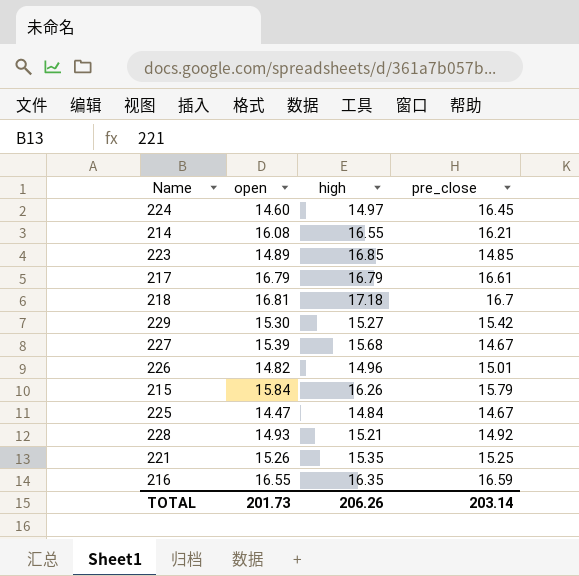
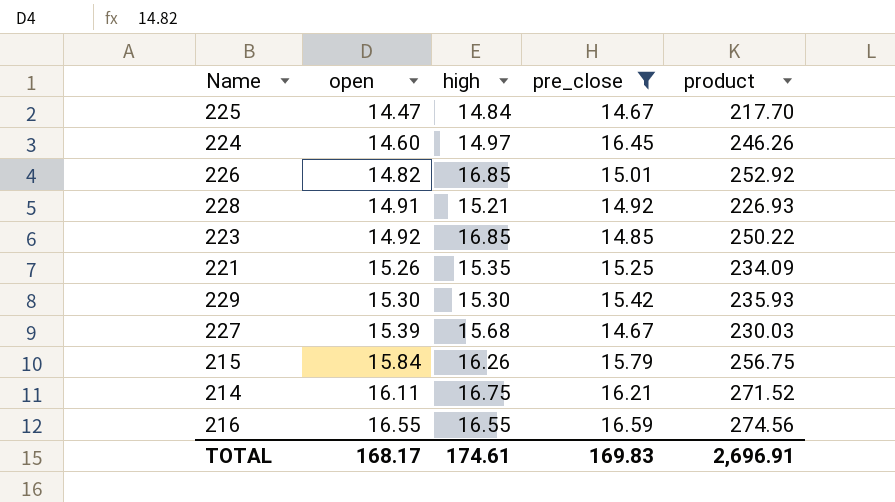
filter: none -> pre_close <= 16.59
row order: none -> open ascending
column product | formula: none -> [high] * [pre_close]
226 | high: 14.96 -> 16.85
228 | open: 14.93 -> 14.91
223 | open: 14.89 -> 14.92
229 | high: 15.27 -> 15.30
214 | open: 16.08 -> 16.11
214 | high: 16.55 -> 16.75
216 | high: 16.35 -> 16.55
TOTAL | open: 201.73 -> 168.17
TOTAL | high: 206.26 -> 174.61
TOTAL | pre_close: 203.14 -> 169.83

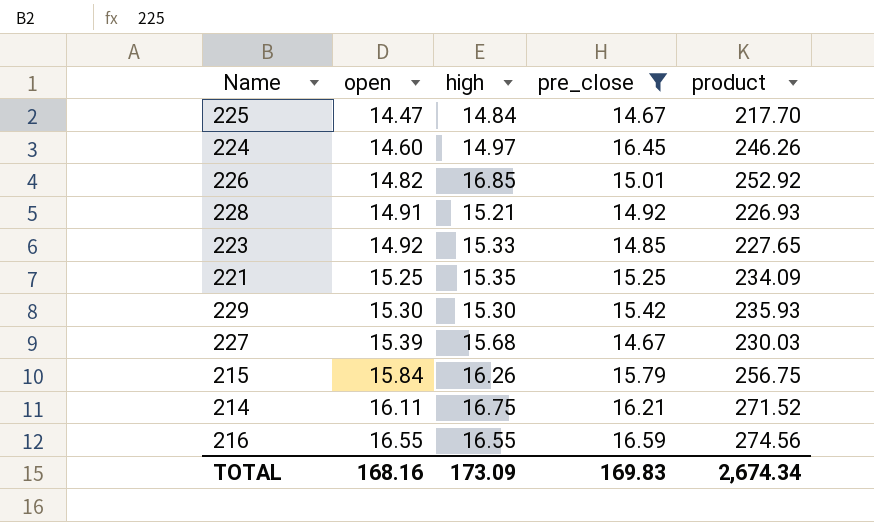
223 | high: 16.85 -> 15.33
223 | product: 250.22 -> 227.65
221 | open: 15.26 -> 15.25
TOTAL | open: 168.17 -> 168.16
TOTAL | high: 174.61 -> 173.09
TOTAL | product: 2,696.91 -> 2,674.34

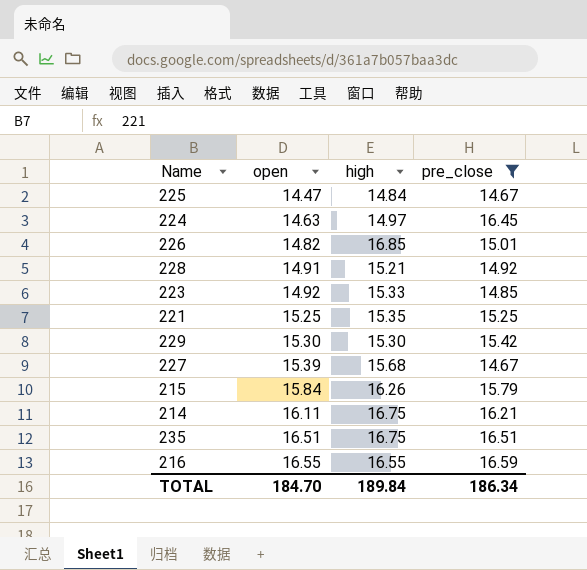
column product | formula: [high] * [pre_close] -> none
224 | open: 14.60 -> 14.63
row 235: none -> 16.51 | 16.75 | 16.51
TOTAL | open: 168.16 -> 184.70
TOTAL | high: 173.09 -> 189.84
TOTAL | pre_close: 169.83 -> 186.34

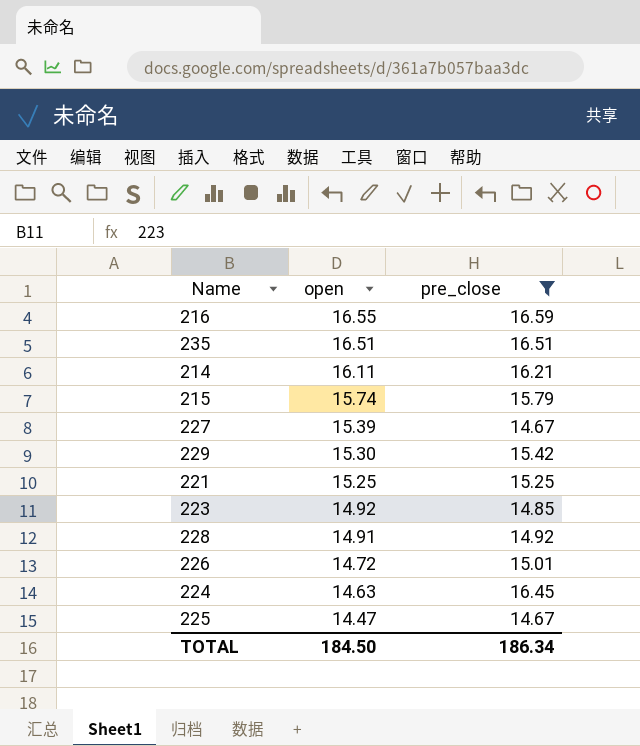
row order: open ascending -> open descending
column high | position: 3 -> none
215 | open: 15.84 -> 15.74
226 | open: 14.82 -> 14.72
TOTAL | open: 184.70 -> 184.50

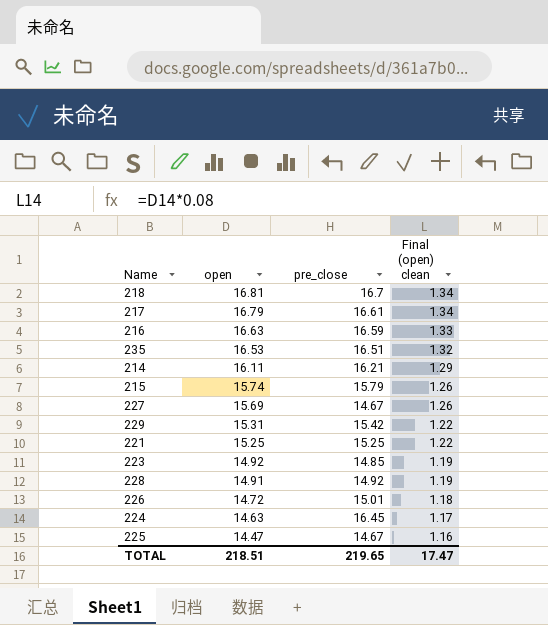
filter: pre_close <= 16.59 -> none
column Final (open) clean | formula: none -> [open] * 0.08
216 | open: 16.55 -> 16.63
235 | open: 16.51 -> 16.53
227 | open: 15.39 -> 15.69
229 | open: 15.30 -> 15.31
TOTAL | open: 184.50 -> 218.51
TOTAL | pre_close: 186.34 -> 219.65

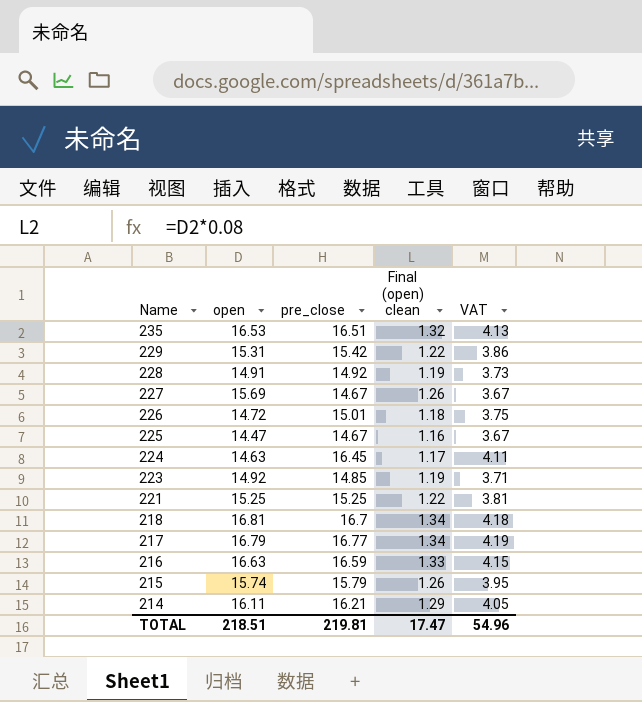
row order: open descending -> Name descending
column VAT | formula: none -> [pre_close] * 0.25
217 | pre_close: 16.61 -> 16.77
TOTAL | pre_close: 219.65 -> 219.81

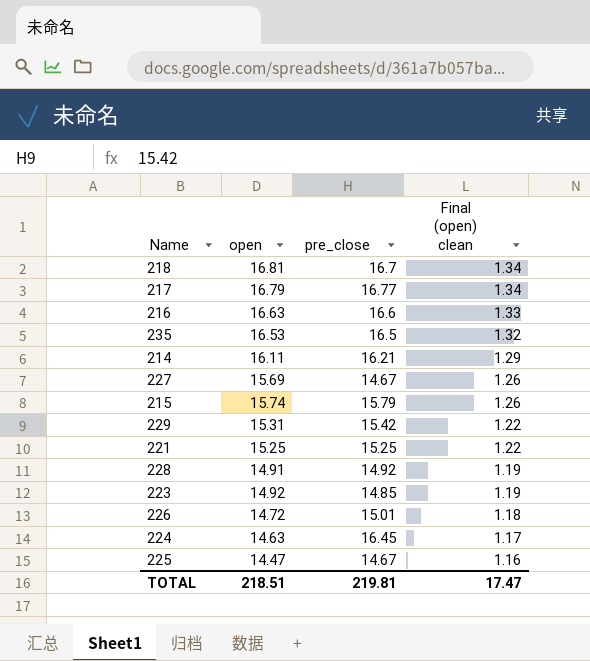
row order: Name descending -> Final (open) clean descending
column VAT | formula: [pre_close] * 0.25 -> none
216 | pre_close: 16.59 -> 16.6
235 | pre_close: 16.51 -> 16.5

